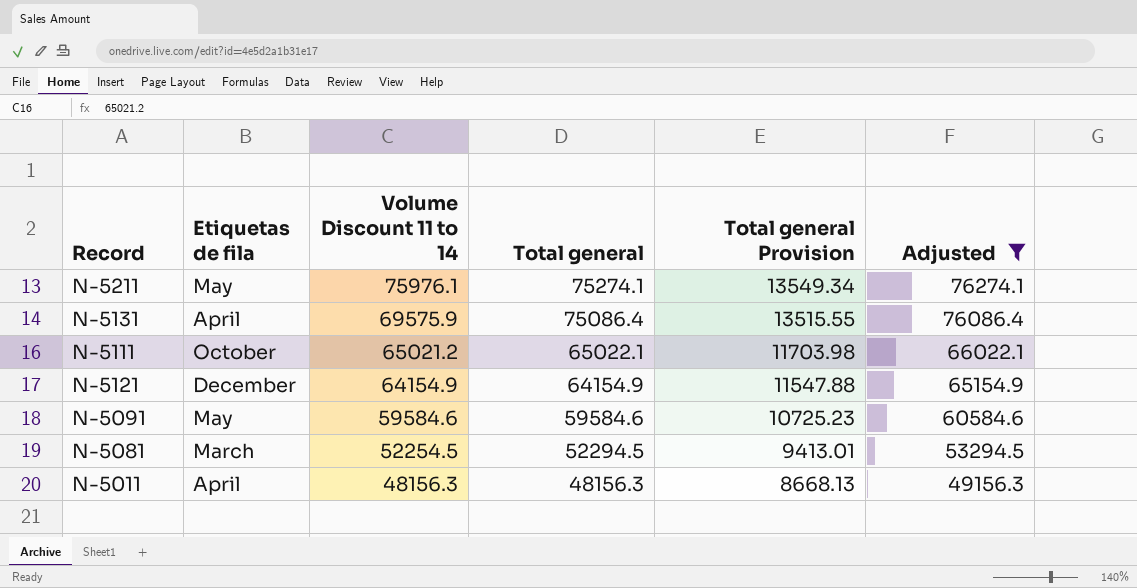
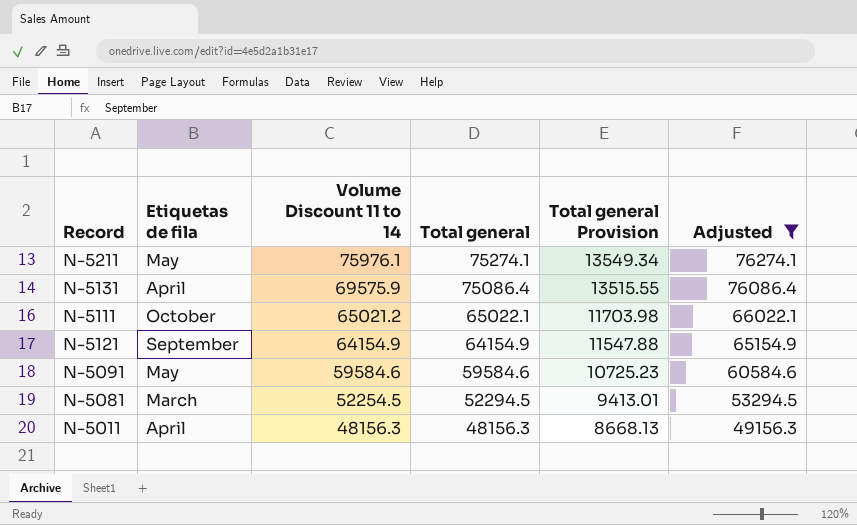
N-5121 | Etiquetas de fila: December -> September

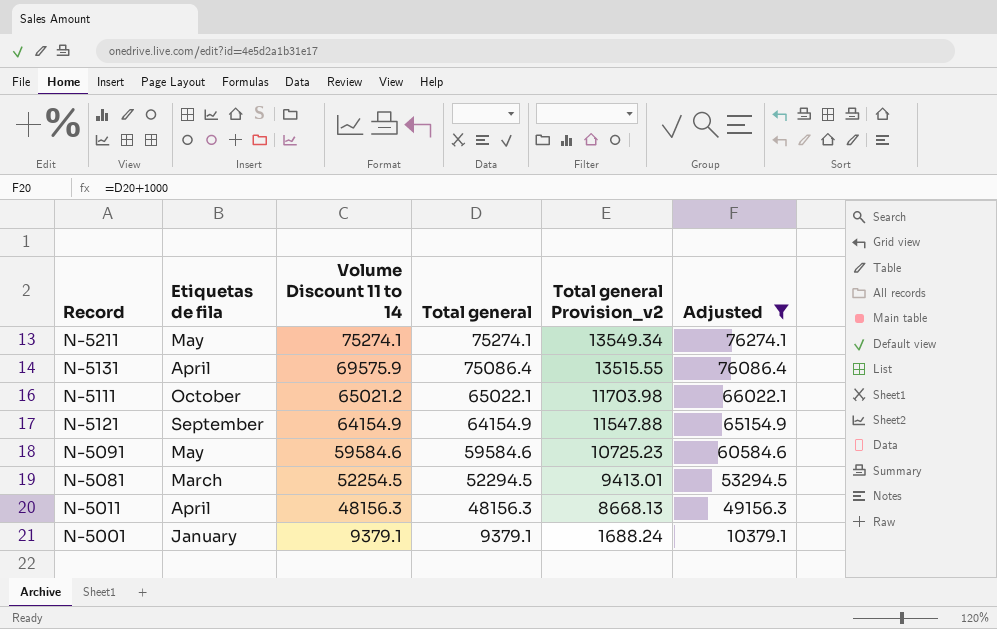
column name: Total general Provision -> Total general Provision_v2
N-5211 | Volume Discount 11 to 14: 75976.1 -> 75274.1
row N-5001: none -> January | 9379.1 | 9379.1 | 1688.24 | 10379.1

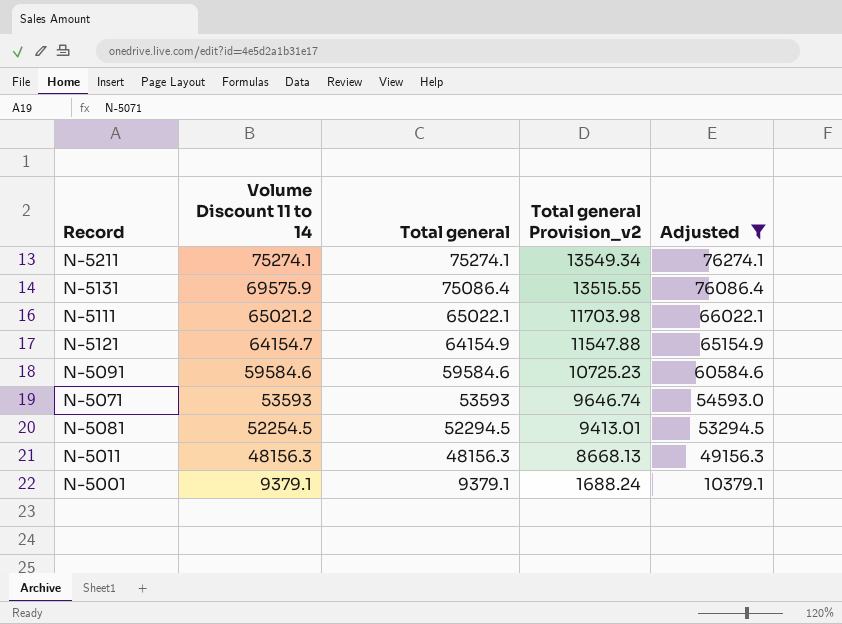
column Etiquetas de fila | position: 2 -> none
N-5121 | Volume Discount 11 to 14: 64154.9 -> 64154.7
row N-5071: none -> 53593 | 53593 | 9646.74 | 54593.0

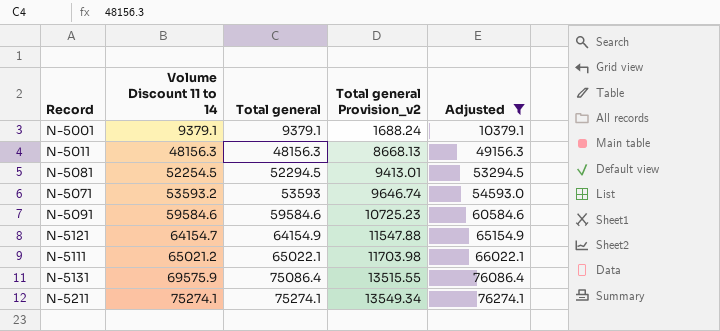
row order: Volume Discount 11 to 14 descending -> Volume Discount 11 to 14 ascending
N-5071 | Volume Discount 11 to 14: 53593 -> 53593.2

